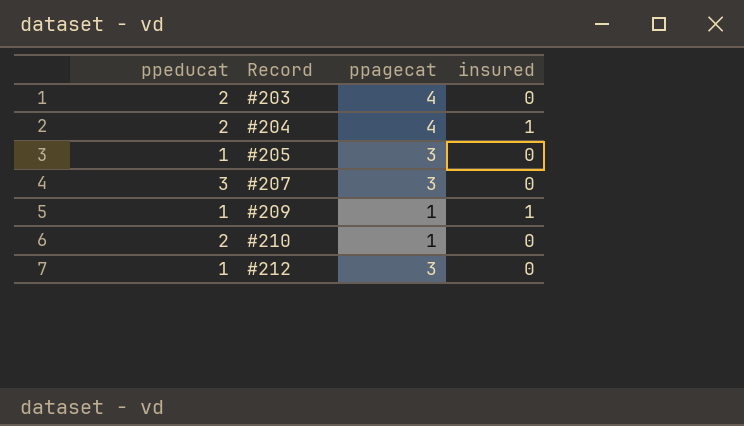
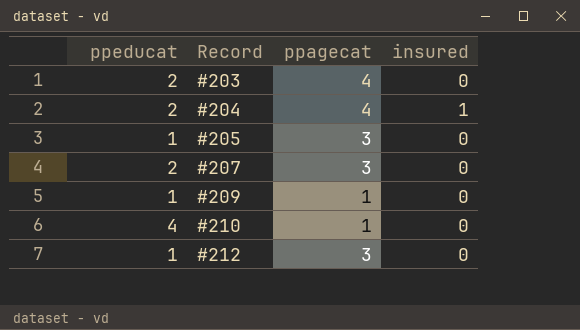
#207 | ppeducat: 3 -> 2
#209 | insured: 1 -> 0
#210 | ppeducat: 2 -> 4

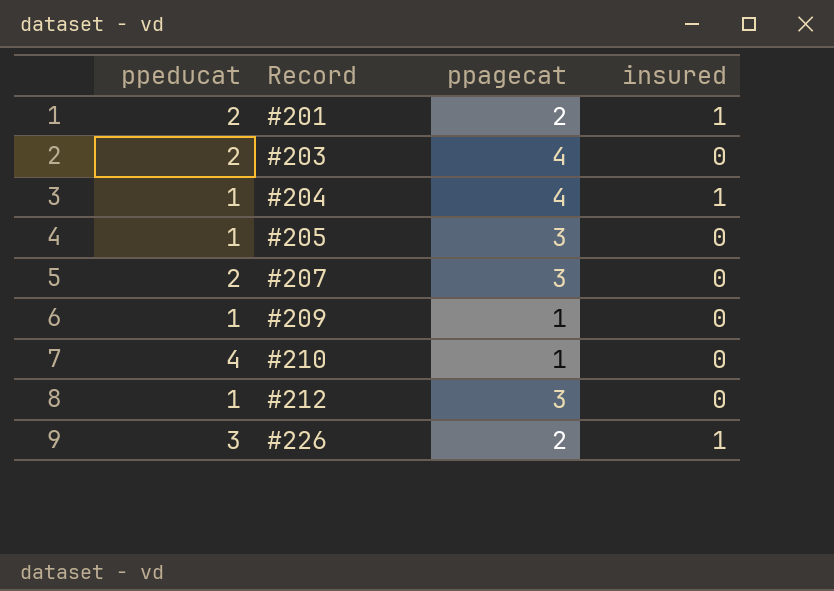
row #201: none -> 2 | 2 | 1
#204 | ppeducat: 2 -> 1
row #226: none -> 3 | 2 | 1

